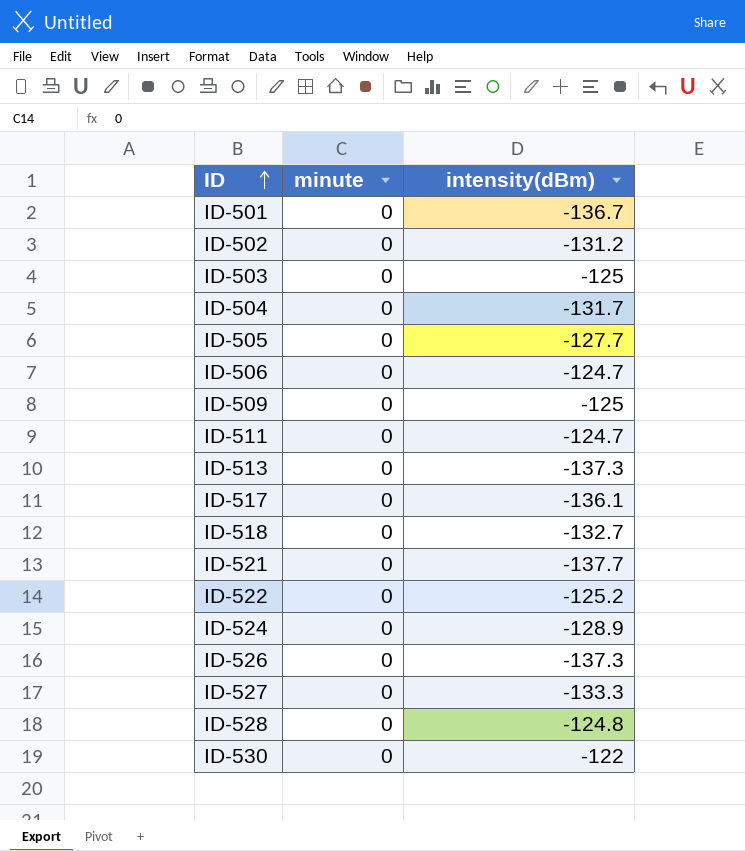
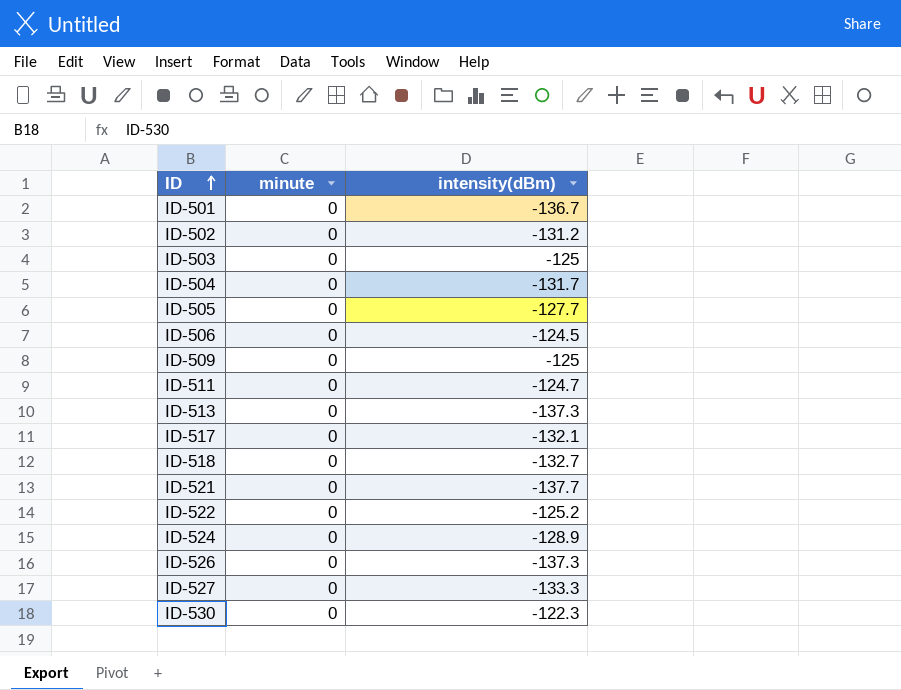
row ID-528: 0 | -124.8 -> none
ID-506 | intensity(dBm): -124.7 -> -124.5
ID-517 | intensity(dBm): -136.1 -> -132.1
ID-530 | intensity(dBm): -122 -> -122.3

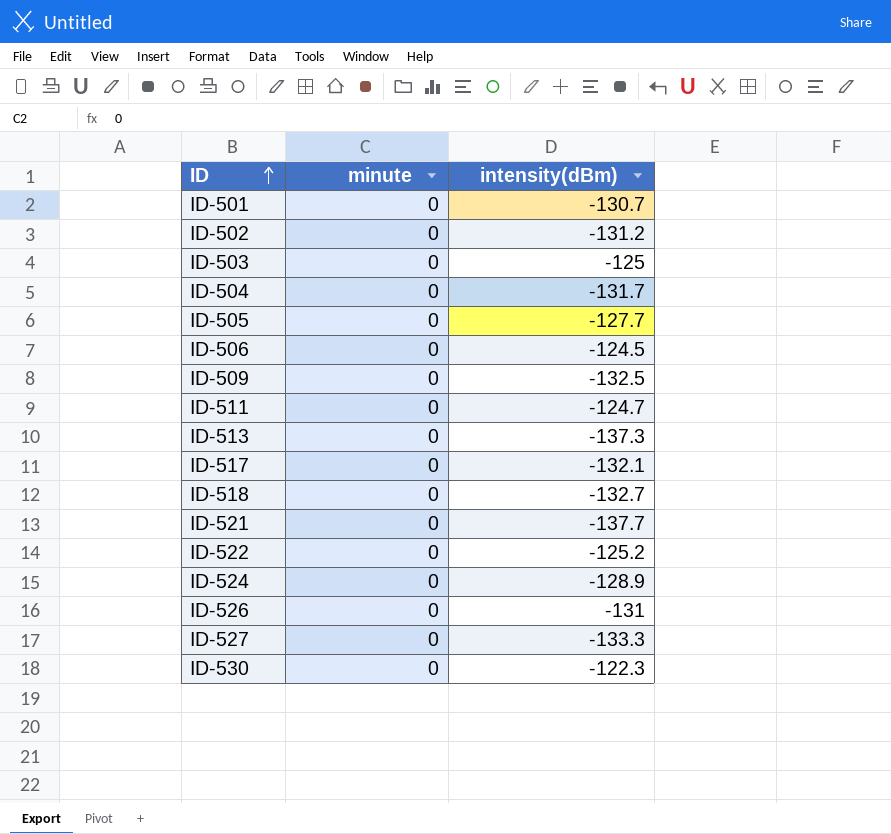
ID-501 | intensity(dBm): -136.7 -> -130.7
ID-509 | intensity(dBm): -125 -> -132.5
ID-526 | intensity(dBm): -137.3 -> -131

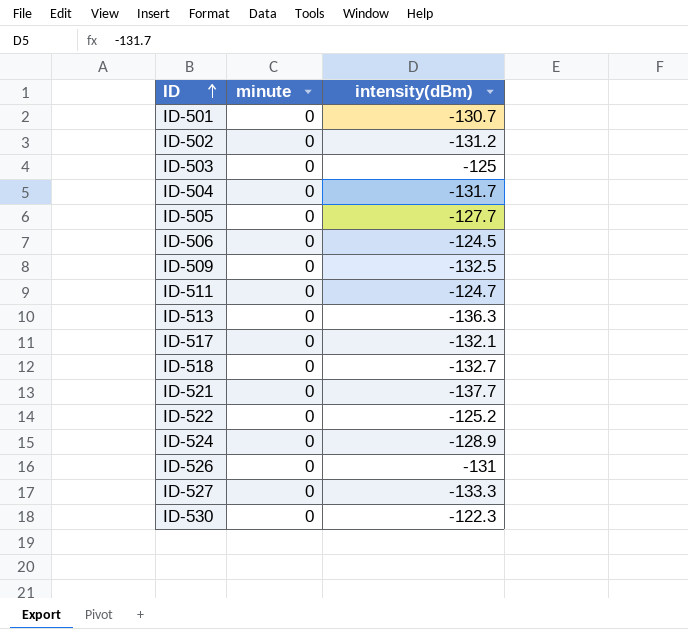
ID-513 | intensity(dBm): -137.3 -> -136.3

